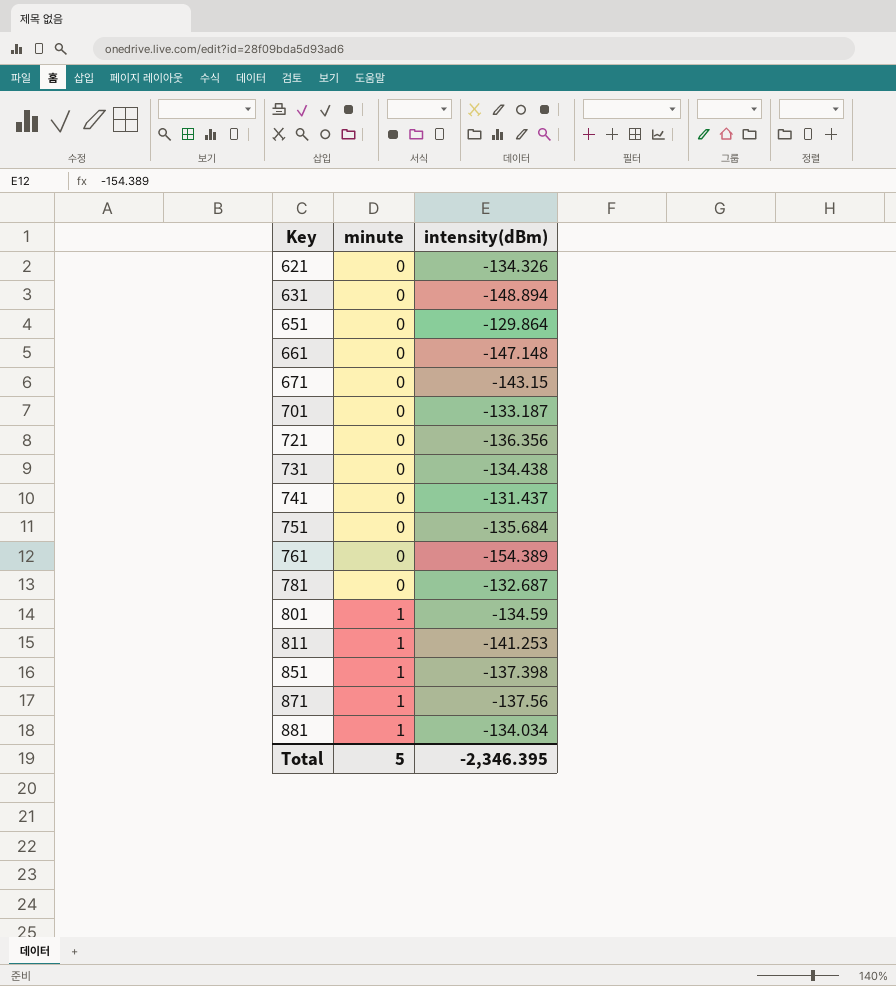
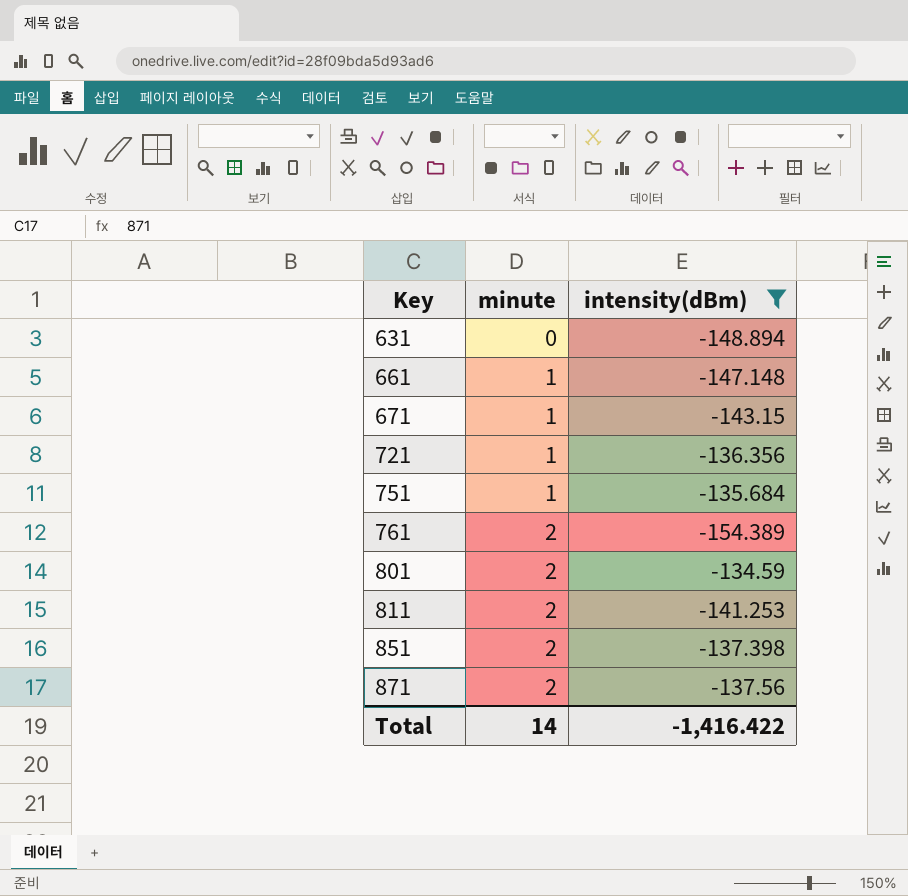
filter: none -> intensity(dBm) <= -134.59
661 | minute: 0 -> 1
671 | minute: 0 -> 1
721 | minute: 0 -> 1
751 | minute: 0 -> 1
761 | minute: 0 -> 2
801 | minute: 1 -> 2
811 | minute: 1 -> 2
851 | minute: 1 -> 2
871 | minute: 1 -> 2
Total | minute: 5 -> 14
Total | intensity(dBm): -2,346.395 -> -1,416.422

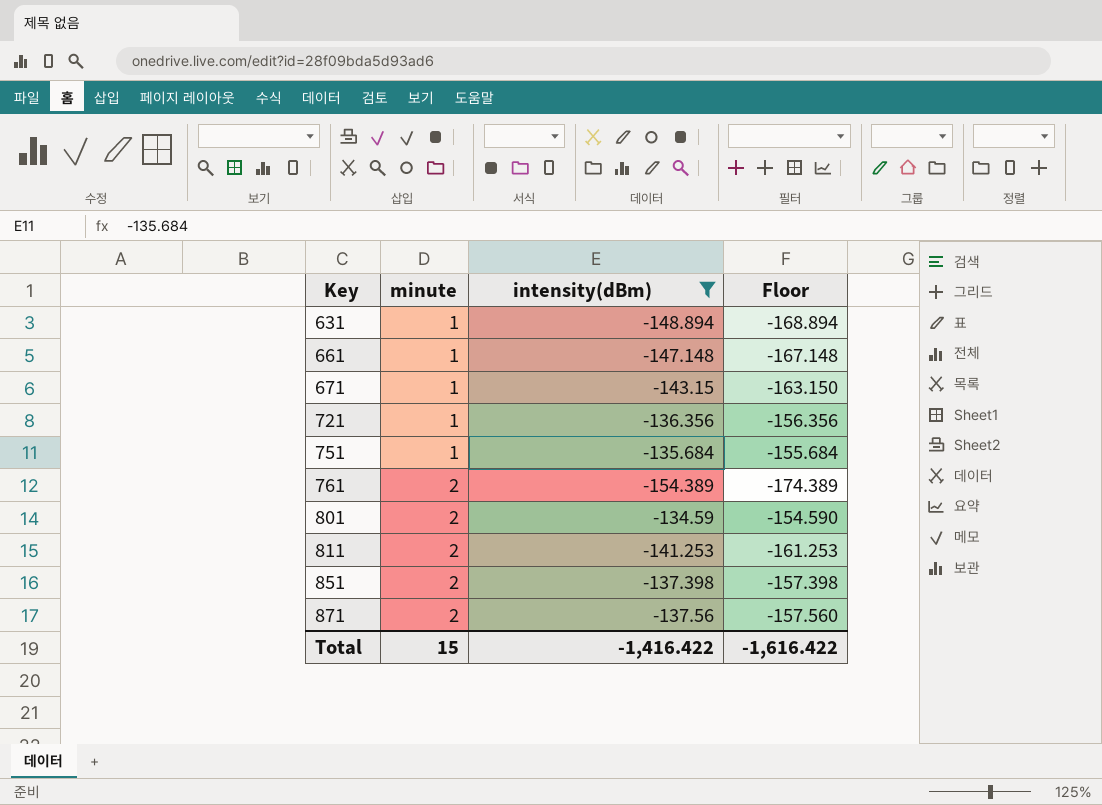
column Floor | formula: none -> [intensity(dBm)] - 20
631 | minute: 0 -> 1
Total | minute: 14 -> 15

